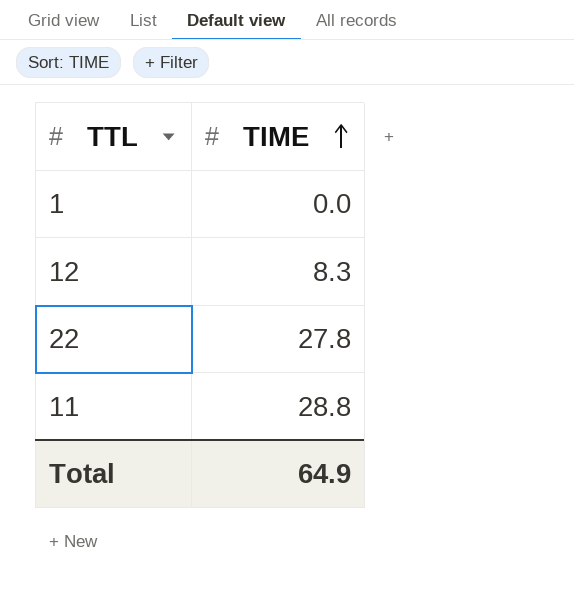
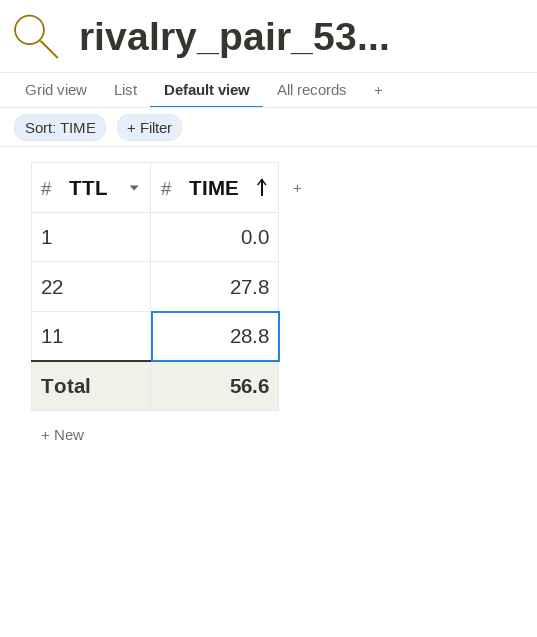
row 12: 8.3 -> none
Total | TIME: 64.9 -> 56.6

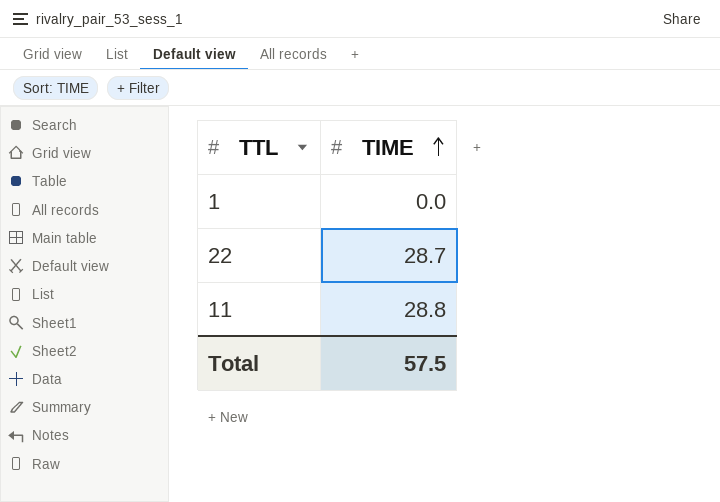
22 | TIME: 27.8 -> 28.7
Total | TIME: 56.6 -> 57.5

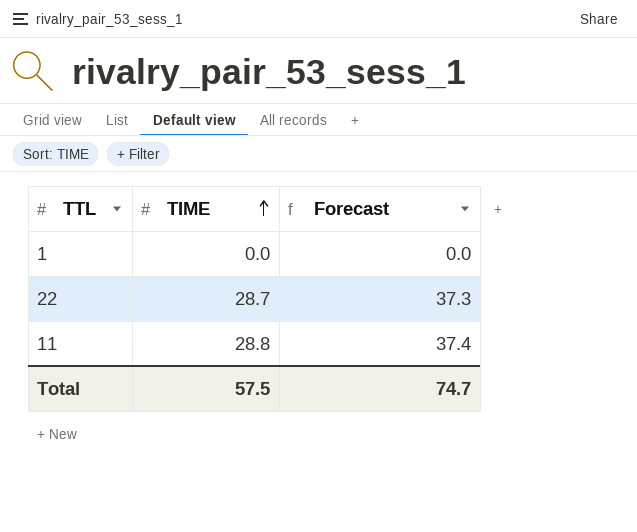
column Forecast | formula: none -> [TIME] * 1.3

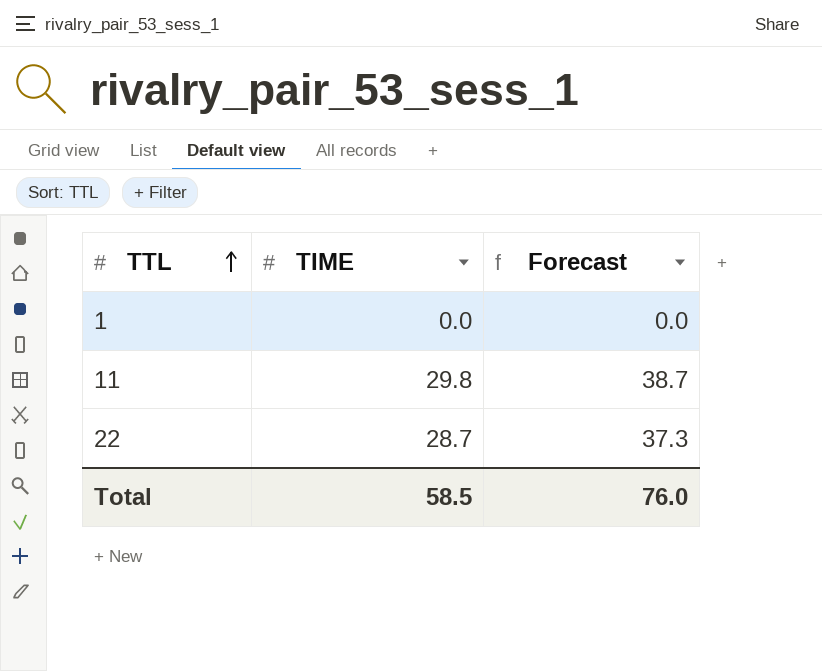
row order: TIME ascending -> TTL ascending
11 | TIME: 28.8 -> 29.8
11 | Forecast: 37.4 -> 38.7
Total | TIME: 57.5 -> 58.5
Total | Forecast: 74.7 -> 76.0

